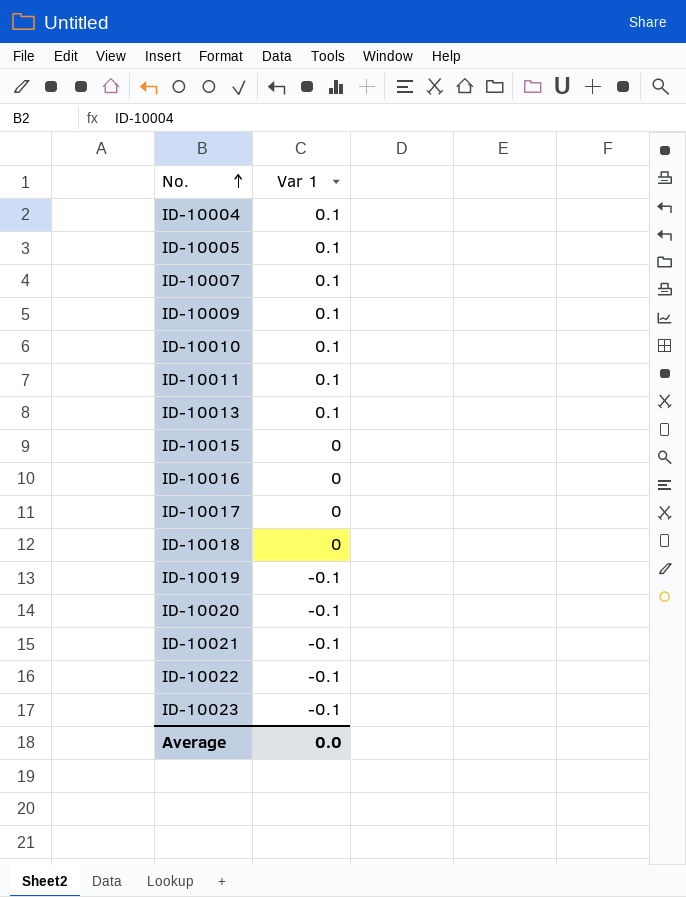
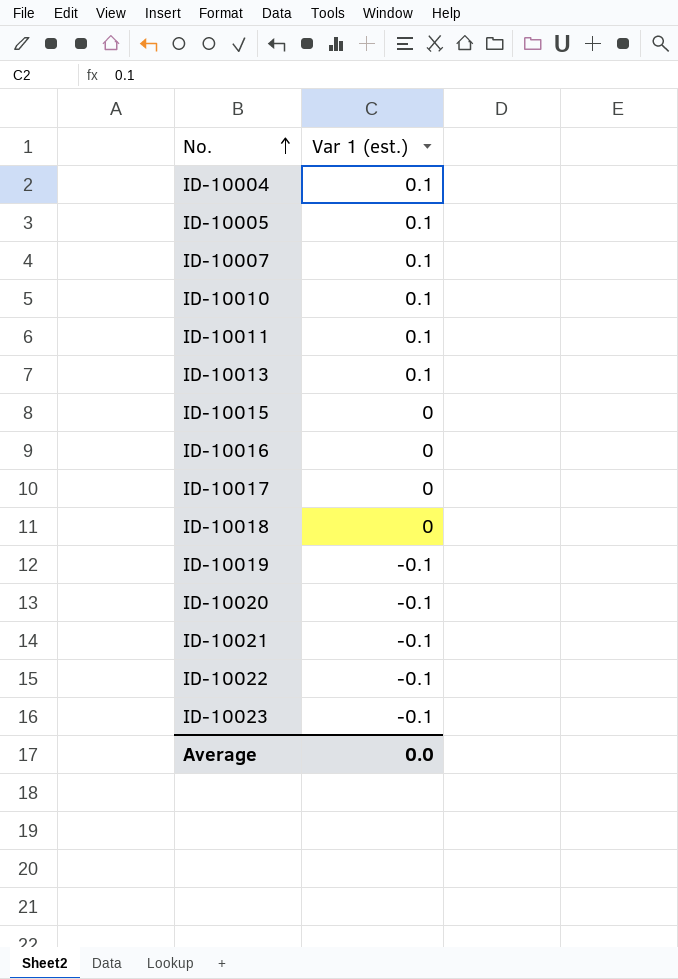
column name: Var 1 -> Var 1 (est.)
row ID-10009: 0.1 -> none

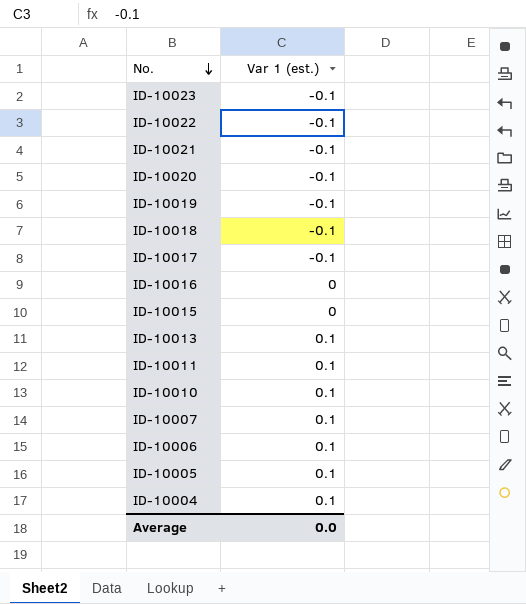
row order: No. ascending -> No. descending
ID-10018 | Var 1 (est.): 0 -> -0.1
ID-10017 | Var 1 (est.): 0 -> -0.1
row ID-10006: none -> 0.1

